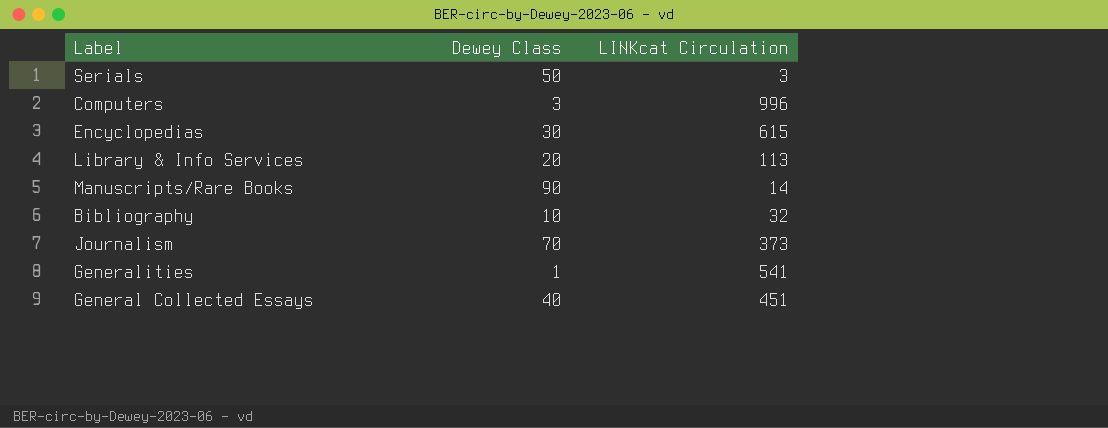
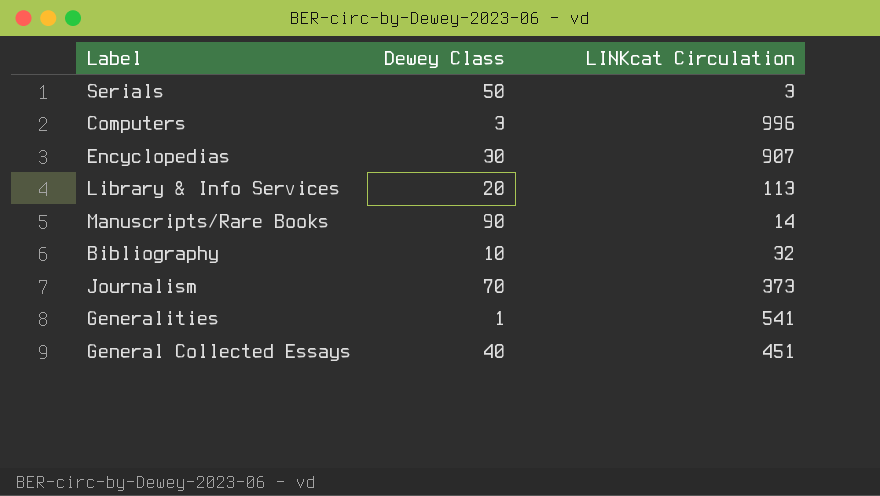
Encyclopedias | LINKcat Circulation: 615 -> 907

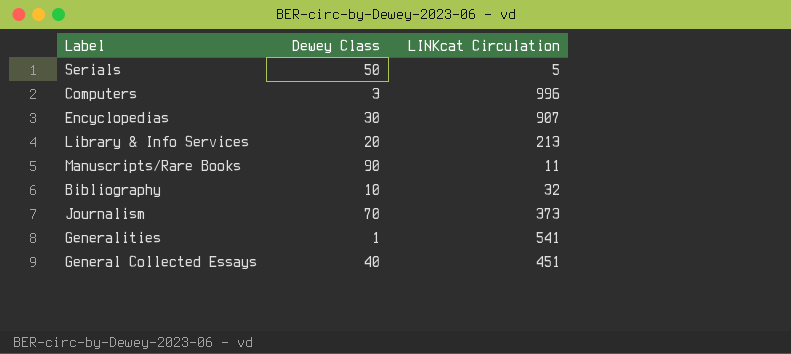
Serials | LINKcat Circulation: 3 -> 5
Library & Info Services | LINKcat Circulation: 113 -> 213
Manuscripts/Rare Books | LINKcat Circulation: 14 -> 11

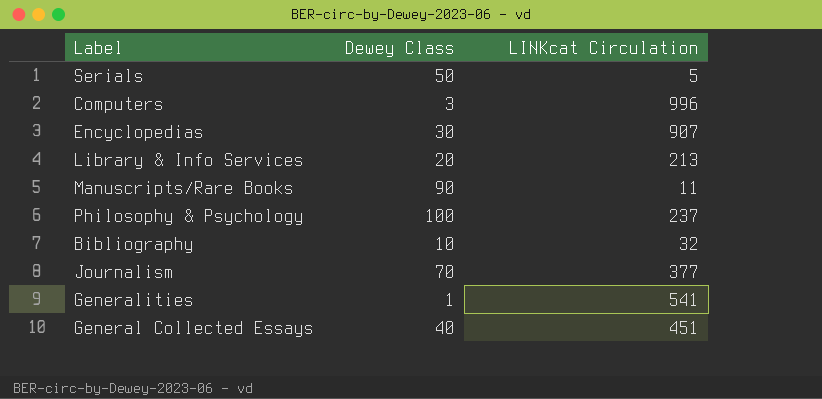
row Philosophy & Psychology: none -> 100 | 237
Journalism | LINKcat Circulation: 373 -> 377

